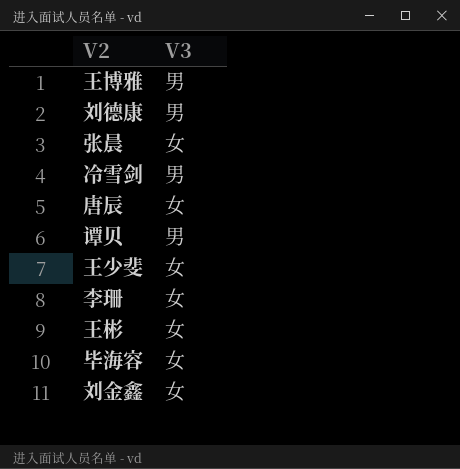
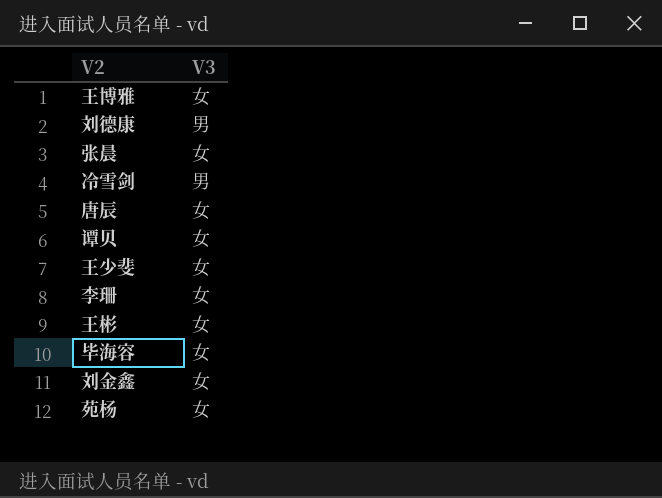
王博雅 | V3: 男 -> 女
谭贝 | V3: 男 -> 女
row 苑杨: none -> 女

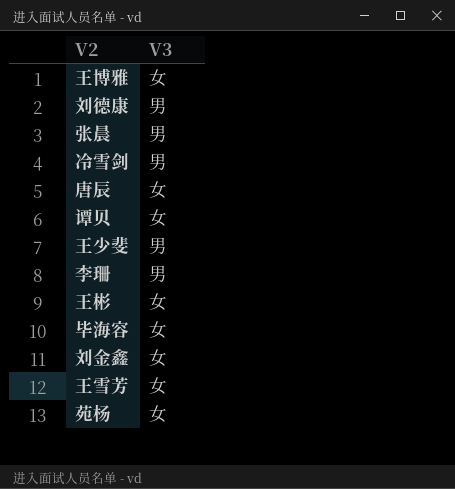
张晨 | V3: 女 -> 男
王少斐 | V3: 女 -> 男
李珊 | V3: 女 -> 男
row 王雪芳: none -> 女

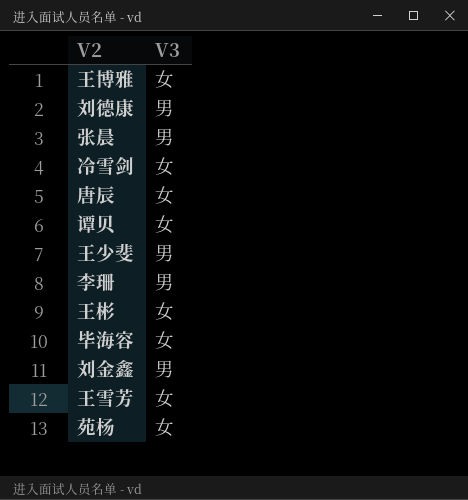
冷雪剑 | V3: 男 -> 女
刘金鑫 | V3: 女 -> 男

